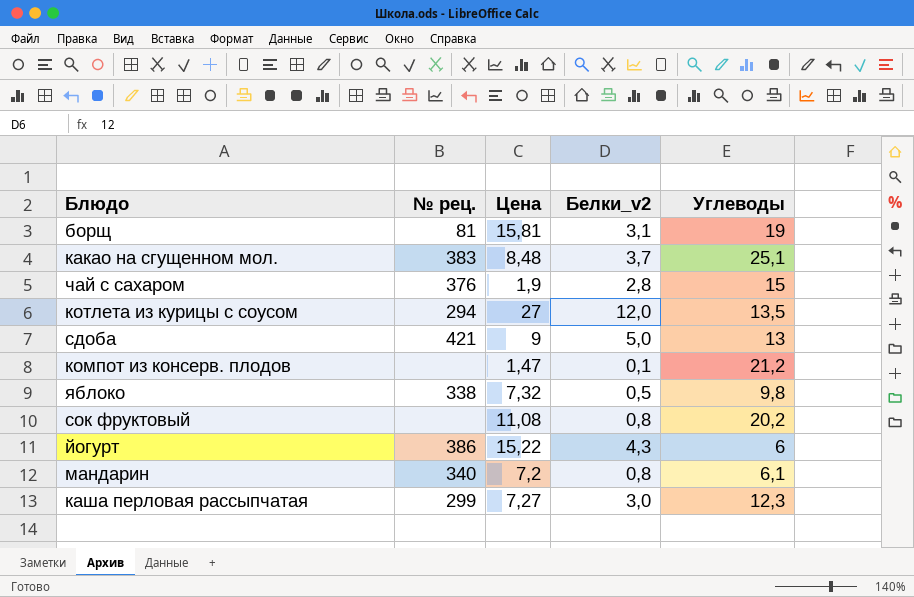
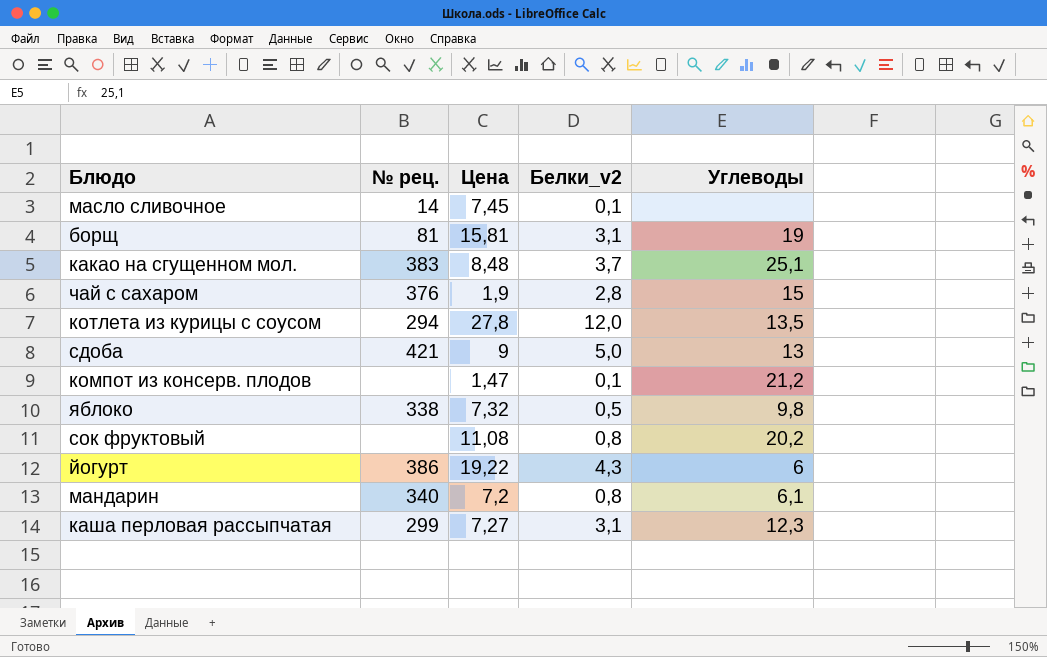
row масло сливочное: none -> 14 | 7,45 | 0,1 | none
котлета из курицы с соусом | Цена: 27 -> 27,8
йогурт | Цена: 15,22 -> 19,22
каша перловая рассыпчатая | Белки_v2: 3,0 -> 3,1

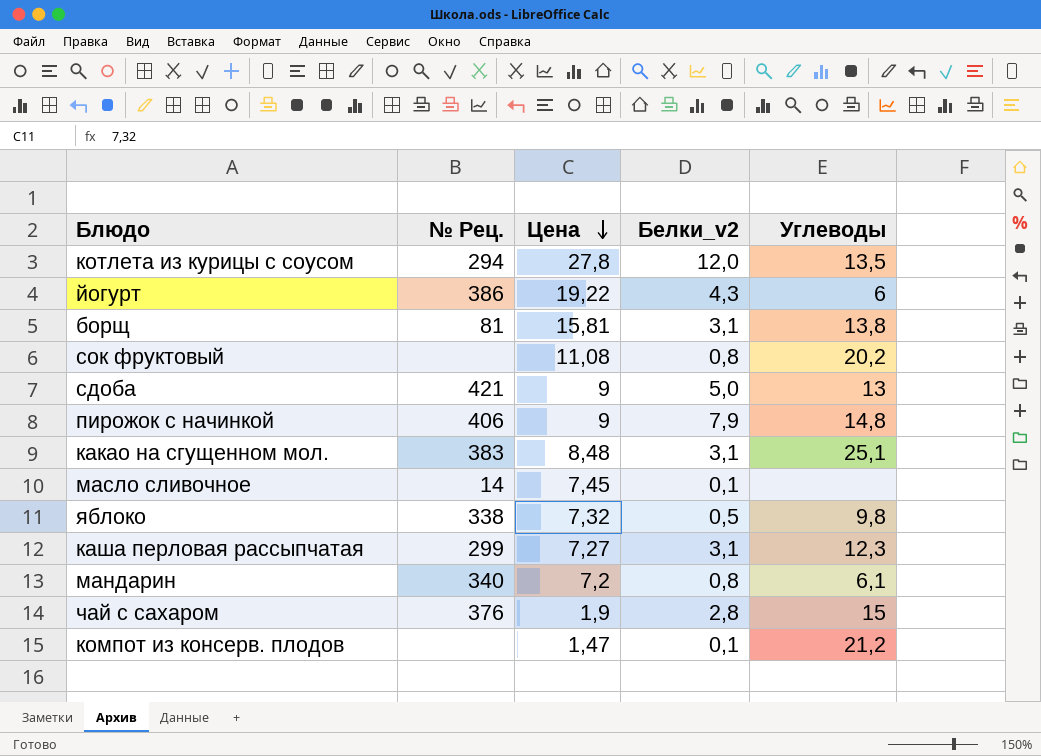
row order: none -> Цена descending
column name: № рец. -> № Рец.
борщ | Углеводы: 19 -> 13,8
row пирожок с начинкой: none -> 406 | 9 | 7,9 | 14,8
какао на сгущенном мол. | Белки_v2: 3,7 -> 3,1

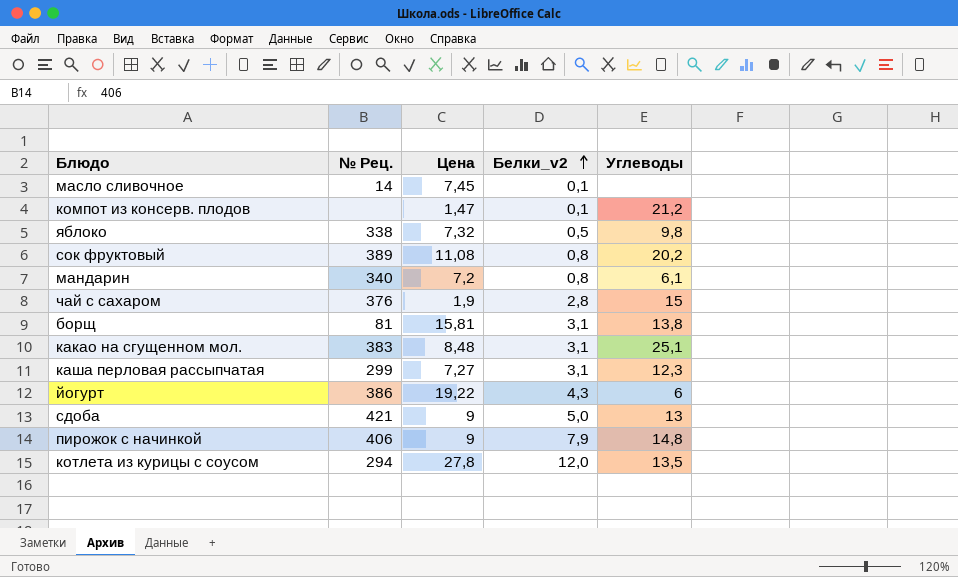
row order: Цена descending -> Белки_v2 ascending
сок фруктовый | № Рец.: none -> 389

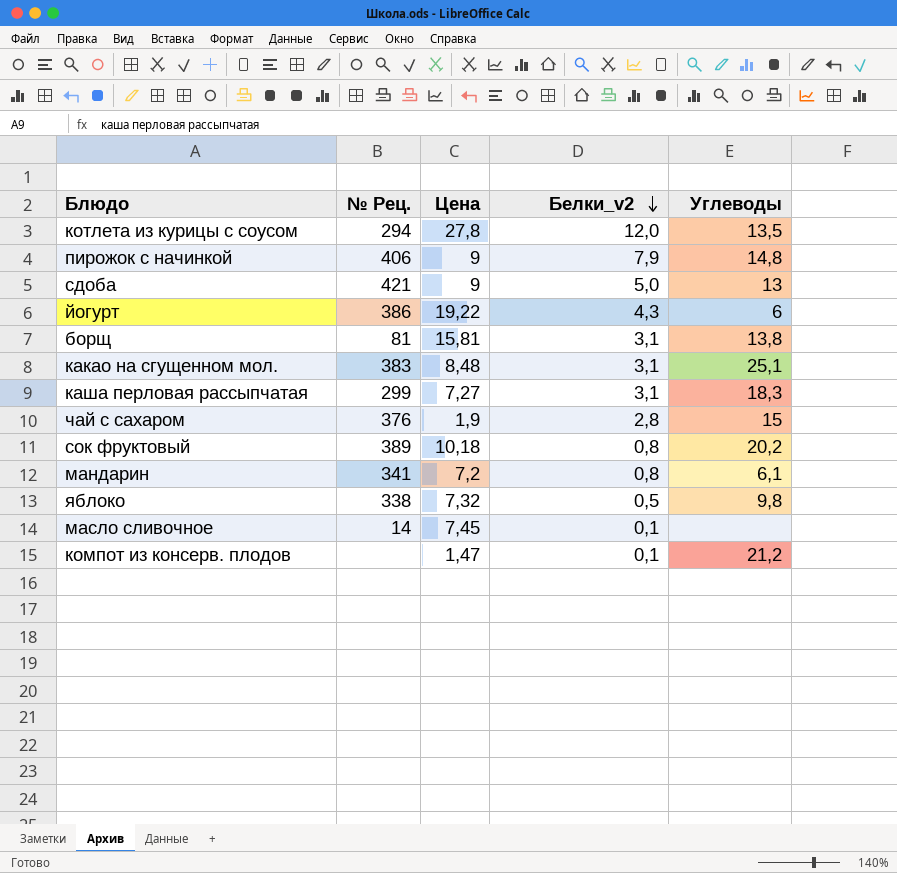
row order: Белки_v2 ascending -> Белки_v2 descending
каша перловая рассыпчатая | Углеводы: 12,3 -> 18,3
сок фруктовый | Цена: 11,08 -> 10,18
мандарин | № Рец.: 340 -> 341

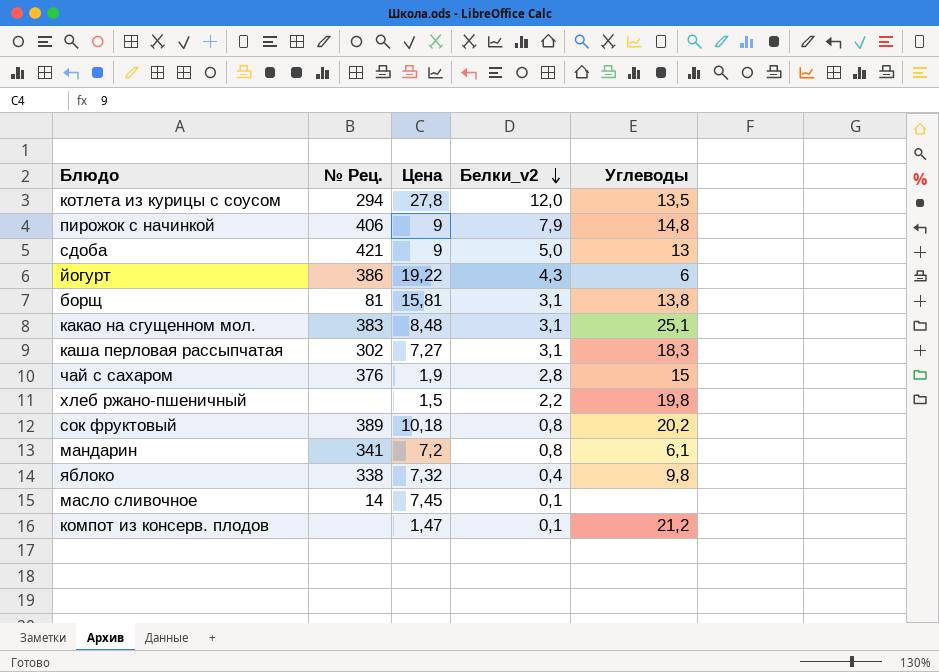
каша перловая рассыпчатая | № Рец.: 299 -> 302
row хлеб ржано-пшеничный: none -> none | 1,5 | 2,2 | 19,8
яблоко | Белки_v2: 0,5 -> 0,4

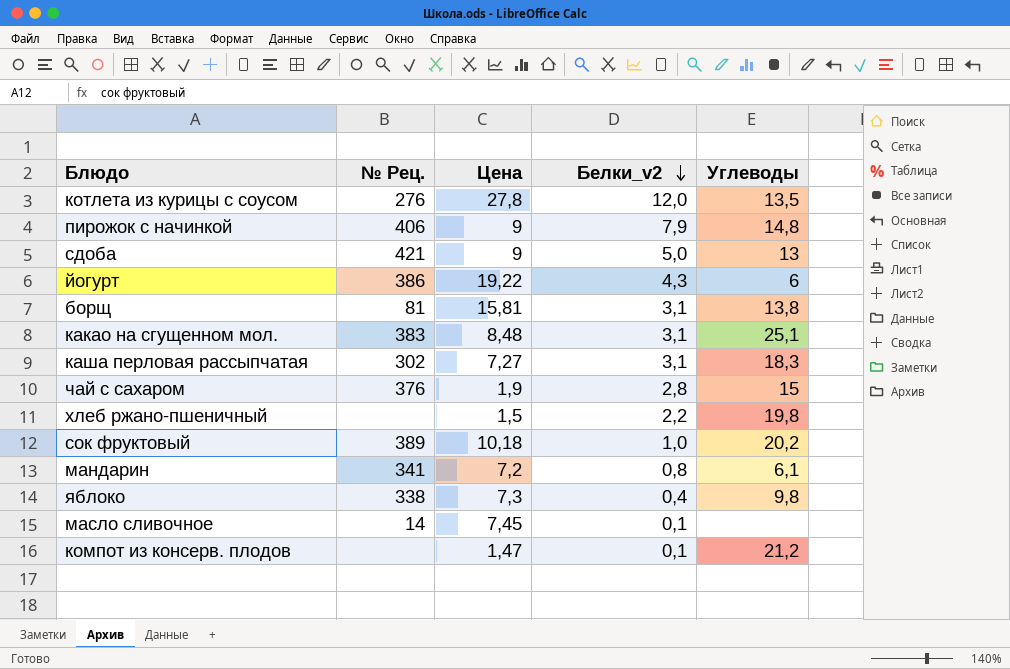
котлета из курицы с соусом | № Рец.: 294 -> 276
сок фруктовый | Белки_v2: 0,8 -> 1,0
яблоко | Цена: 7,32 -> 7,3

